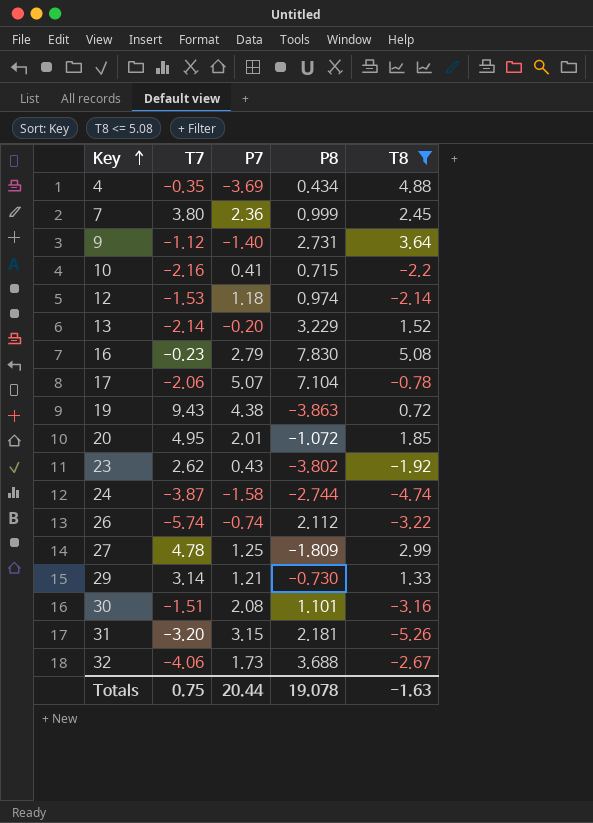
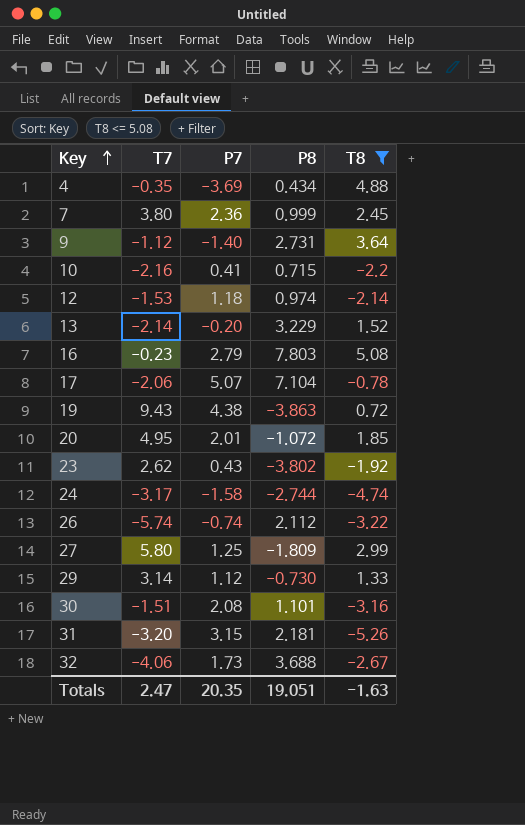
16 | P8: 7.830 -> 7.803
24 | T7: -3.87 -> -3.17
27 | T7: 4.78 -> 5.80
29 | P7: 1.21 -> 1.12
Totals | T7: 0.75 -> 2.47
Totals | P7: 20.44 -> 20.35
Totals | P8: 19.078 -> 19.051

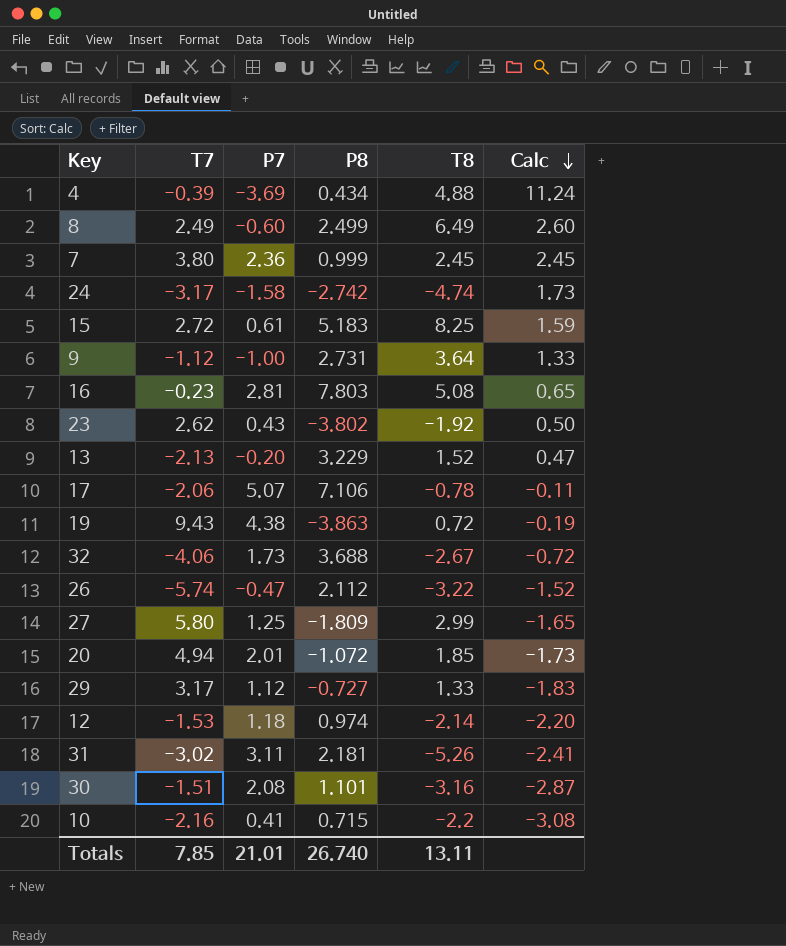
filter: T8 <= 5.08 -> none
row order: Key ascending -> Calc descending
column Calc | formula: none -> [T8] / [P8]
4 | T7: -0.35 -> -0.39
24 | P8: -2.744 -> -2.742
9 | P7: -1.40 -> -1.00
16 | P7: 2.79 -> 2.81
13 | T7: -2.14 -> -2.13
17 | P8: 7.104 -> 7.106
26 | P7: -0.74 -> -0.47
20 | T7: 4.95 -> 4.94
29 | T7: 3.14 -> 3.17
29 | P8: -0.730 -> -0.727
31 | T7: -3.20 -> -3.02
31 | P7: 3.15 -> 3.11
Totals | T7: 2.47 -> 7.85
Totals | P7: 20.35 -> 21.01
Totals | P8: 19.051 -> 26.740
Totals | T8: -1.63 -> 13.11

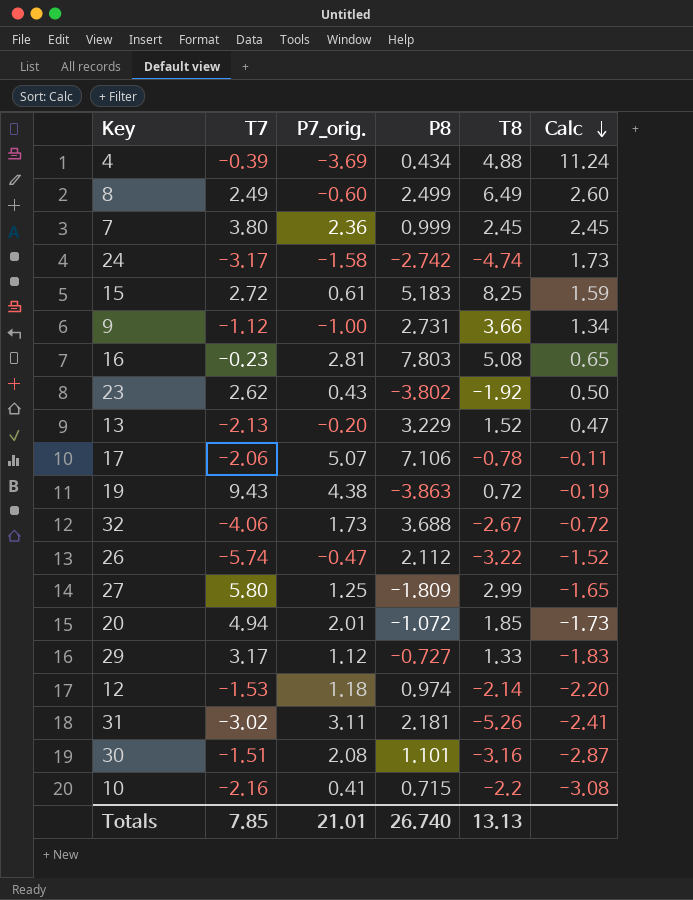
column name: P7 -> P7_orig.
9 | T8: 3.64 -> 3.66
9 | Calc: 1.33 -> 1.34
Totals | T8: 13.11 -> 13.13

